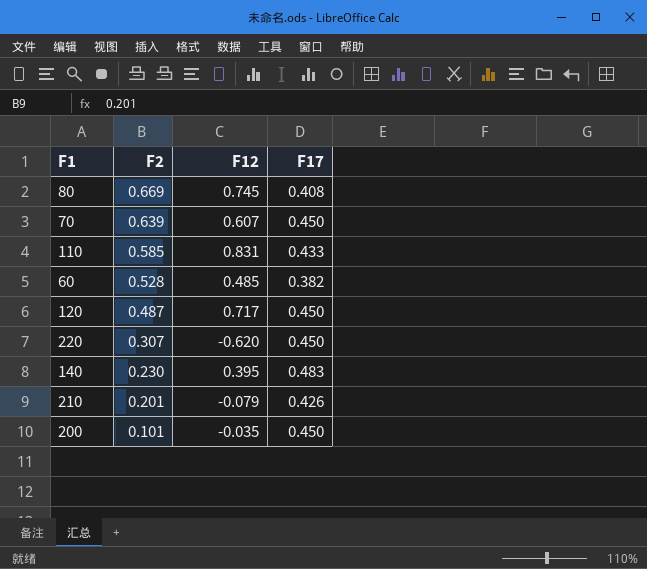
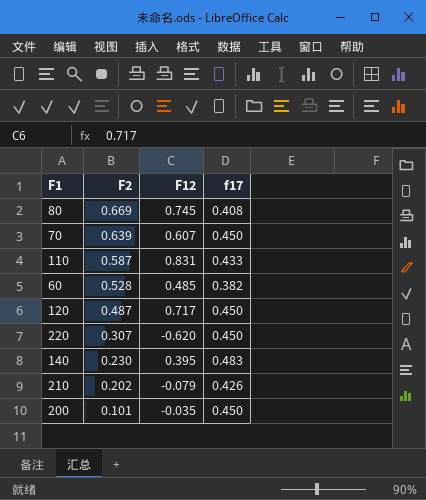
column name: F17 -> f17
110 | F2: 0.585 -> 0.587
210 | F2: 0.201 -> 0.202

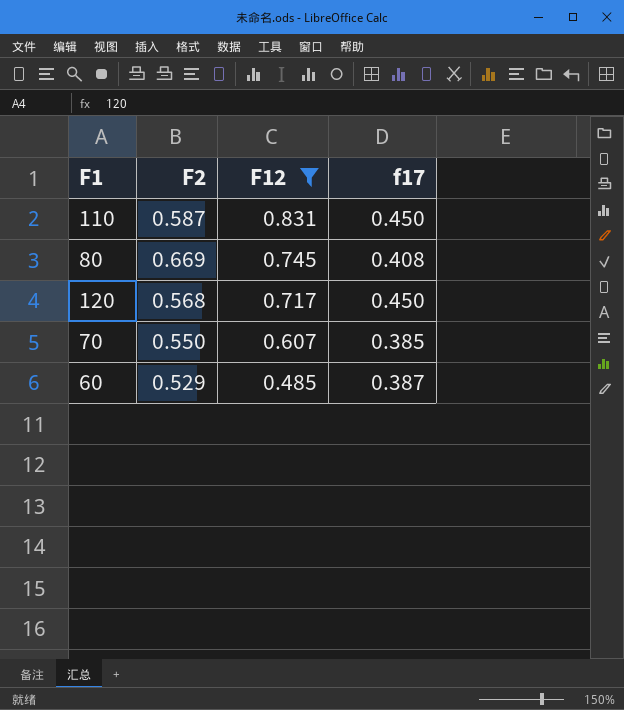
filter: none -> F12 >= 0.485
row order: F2 descending -> F12 descending
110 | f17: 0.433 -> 0.450
120 | F2: 0.487 -> 0.568
70 | F2: 0.639 -> 0.550
70 | f17: 0.450 -> 0.385
60 | F2: 0.528 -> 0.529
60 | f17: 0.382 -> 0.387

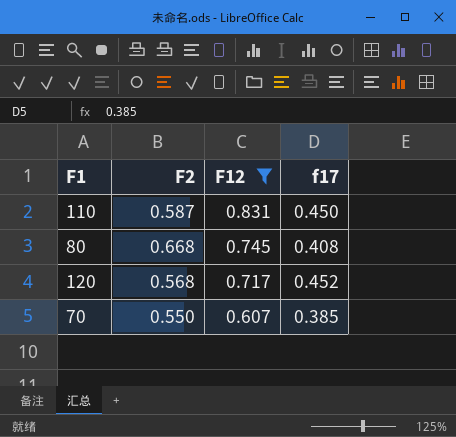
row 60: 0.529 | 0.485 | 0.387 -> none
80 | F2: 0.669 -> 0.668
120 | f17: 0.450 -> 0.452

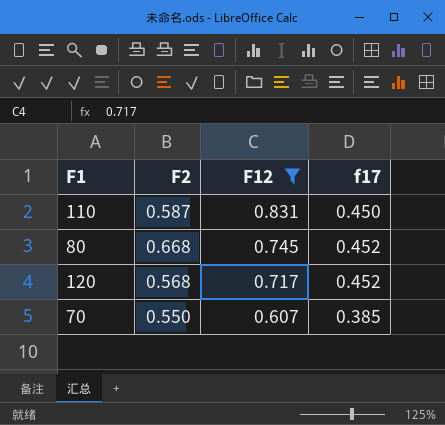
80 | f17: 0.408 -> 0.452

